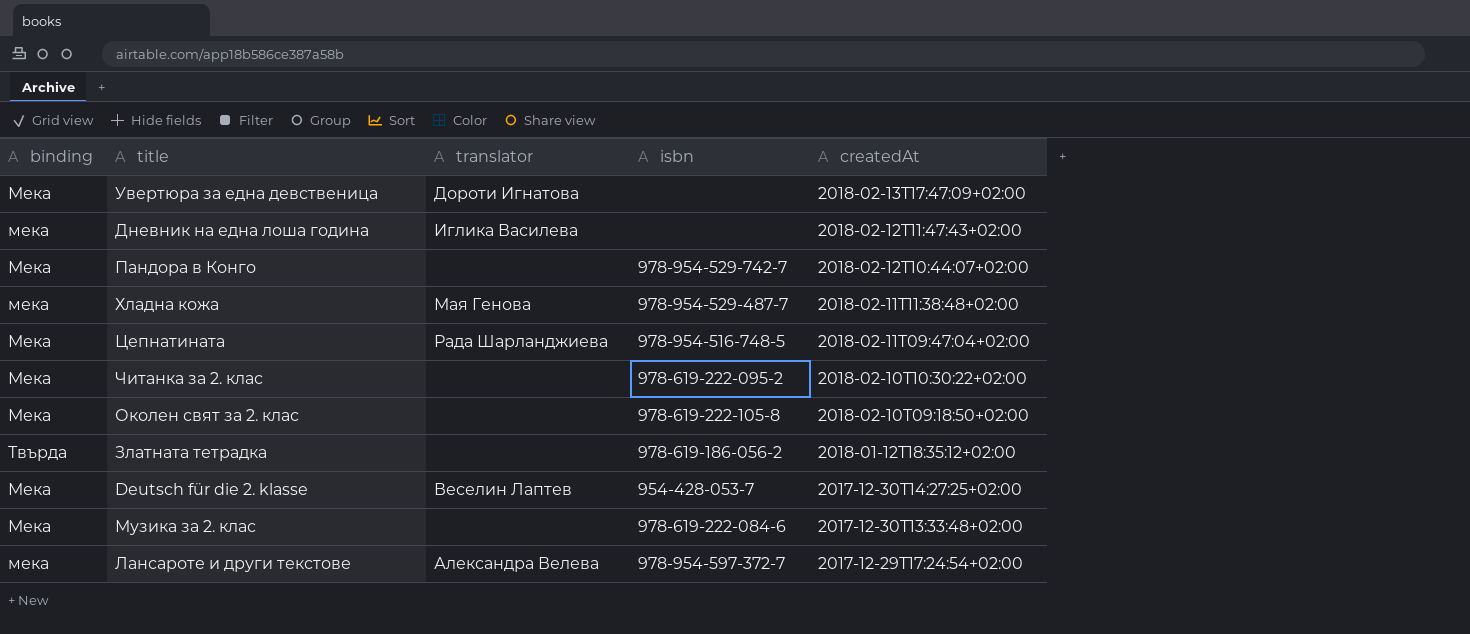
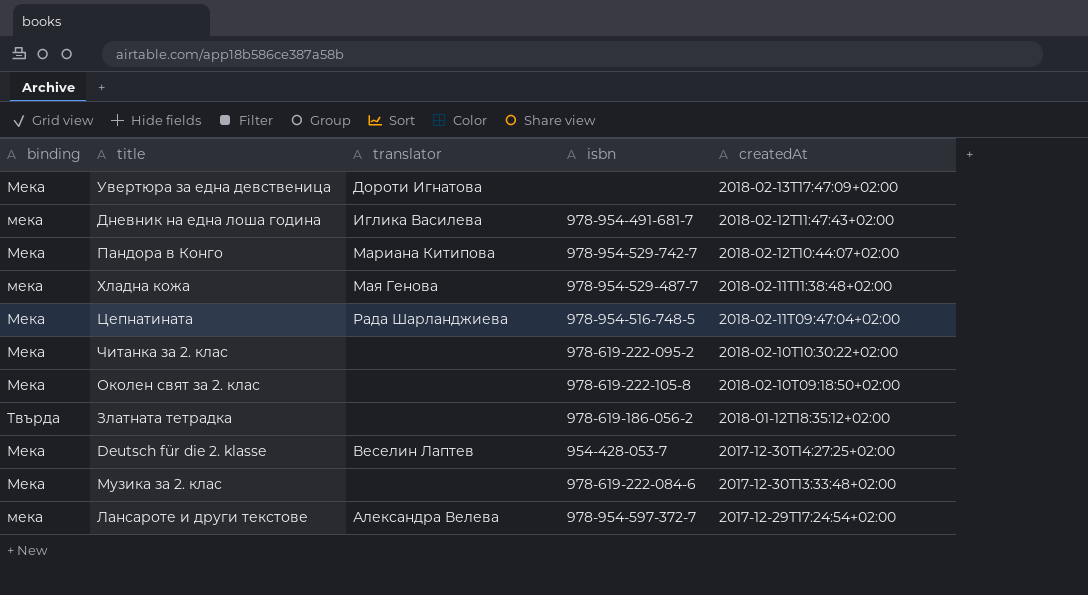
Дневник на една лоша година | isbn: none -> 978-954-491-681-7
Пандора в Конго | translator: none -> Мариана Китипова

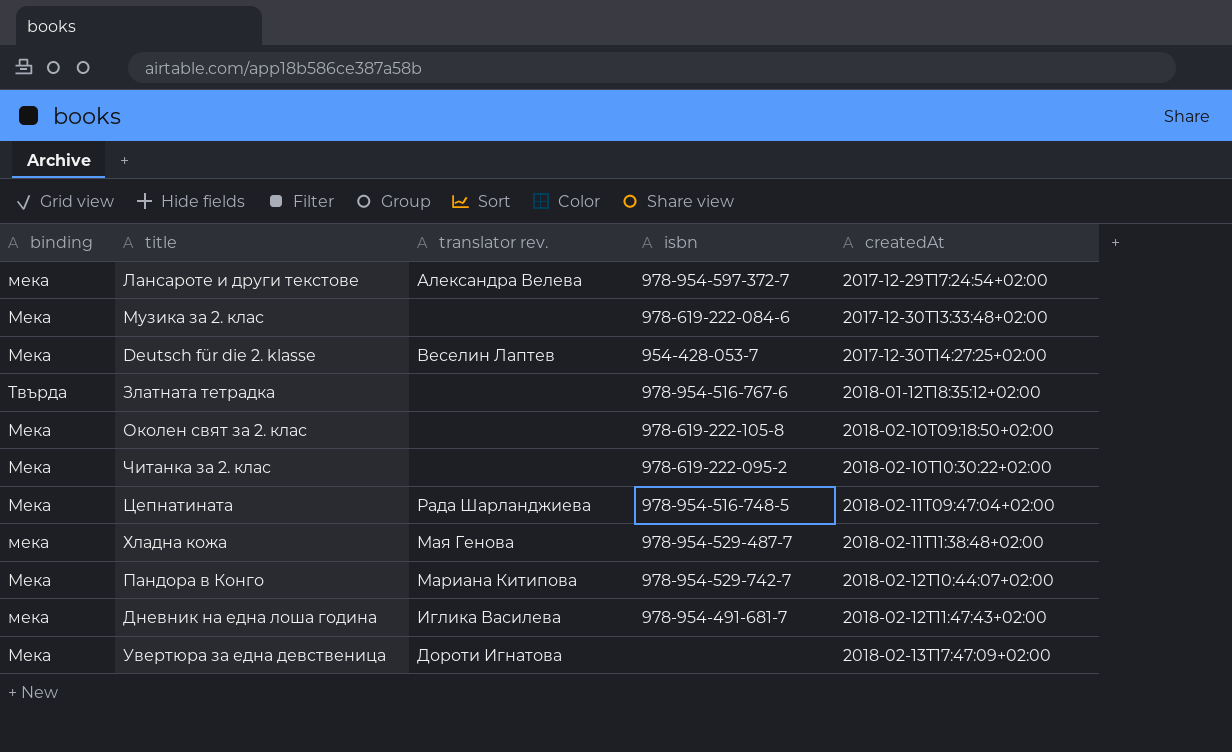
row order: createdAt descending -> createdAt ascending
column name: translator -> translator rev.
Златната тетрадка | isbn: 978-619-186-056-2 -> 978-954-516-767-6

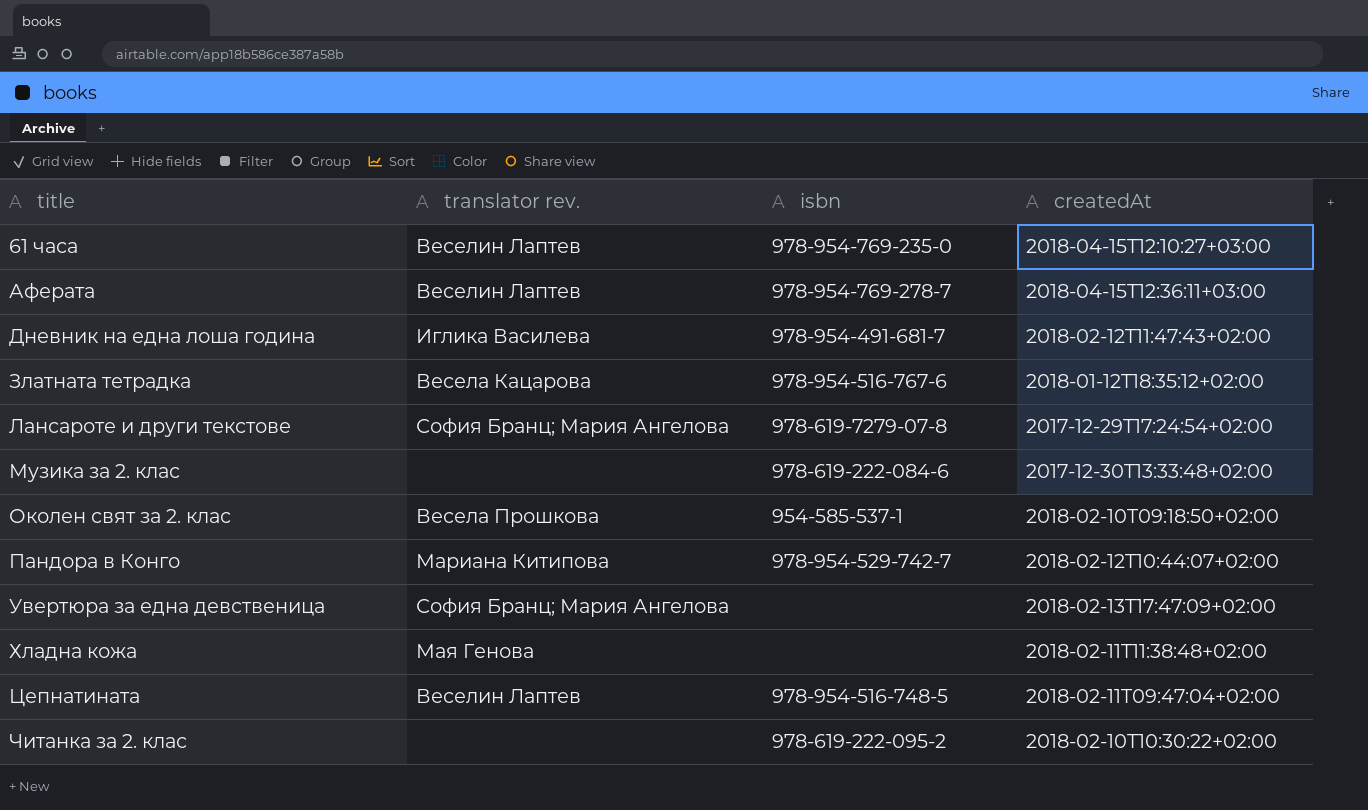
row order: createdAt ascending -> title ascending
column binding | position: 1 -> none
row Deutsch für die 2. klasse: Мека | Веселин Лаптев | 954-428-053-7 | 2017-12-30T14:27:25+02:00 -> none
row 61 часа: none -> Веселин Лаптев | 978-954-769-235-0 | 2018-04-15T12:10:27+03:00
row Аферата: none -> Веселин Лаптев | 978-954-769-278-7 | 2018-04-15T12:36:11+03:00
Златната тетрадка | translator rev.: none -> Весела Кацарова
Лансароте и други текстове | translator rev.: Александра Велева -> София Бранц; Мария Ангелова
Лансароте и други текстове | isbn: 978-954-597-372-7 -> 978-619-7279-07-8
Околен свят за 2. клас | translator rev.: none -> Весела Прошкова
Околен свят за 2. клас | isbn: 978-619-222-105-8 -> 954-585-537-1
Увертюра за една девственица | translator rev.: Дороти Игнатова -> София Бранц; Мария Ангелова
Хладна кожа | isbn: 978-954-529-487-7 -> none
Цепнатината | translator rev.: Рада Шарланджиева -> Веселин Лаптев

